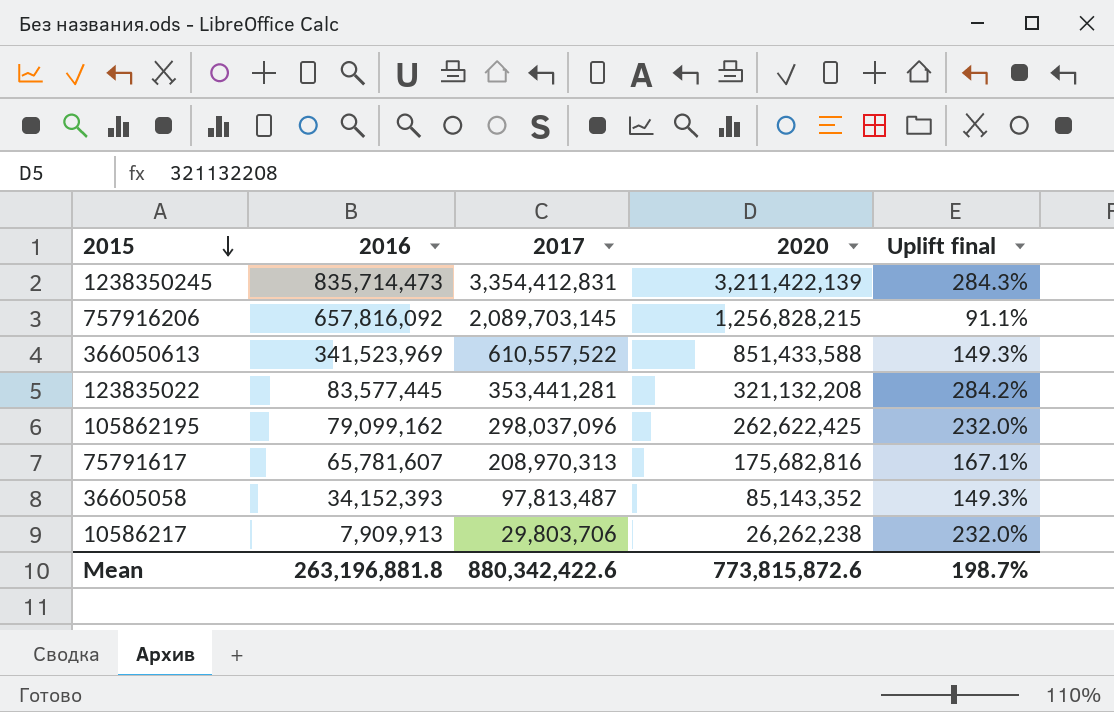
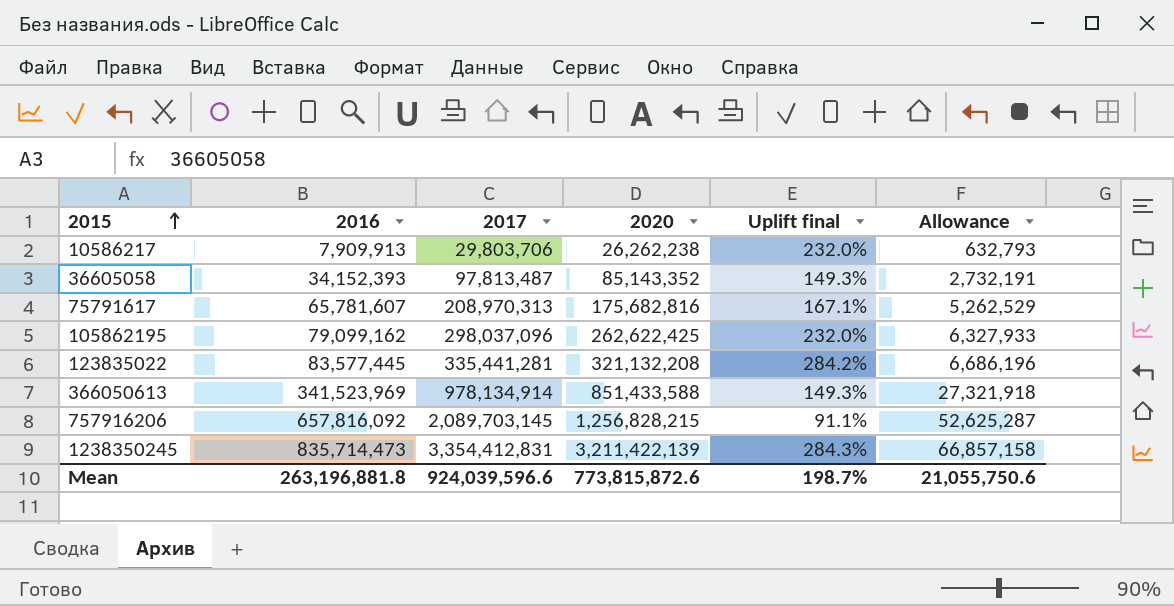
row order: 2015 descending -> 2015 ascending
column Allowance | formula: none -> [2016] * 0.08
123835022 | 2017: 353,441,281 -> 335,441,281
366050613 | 2017: 610,557,522 -> 978,134,914
Mean | 2017: 880,342,422.6 -> 924,039,596.6

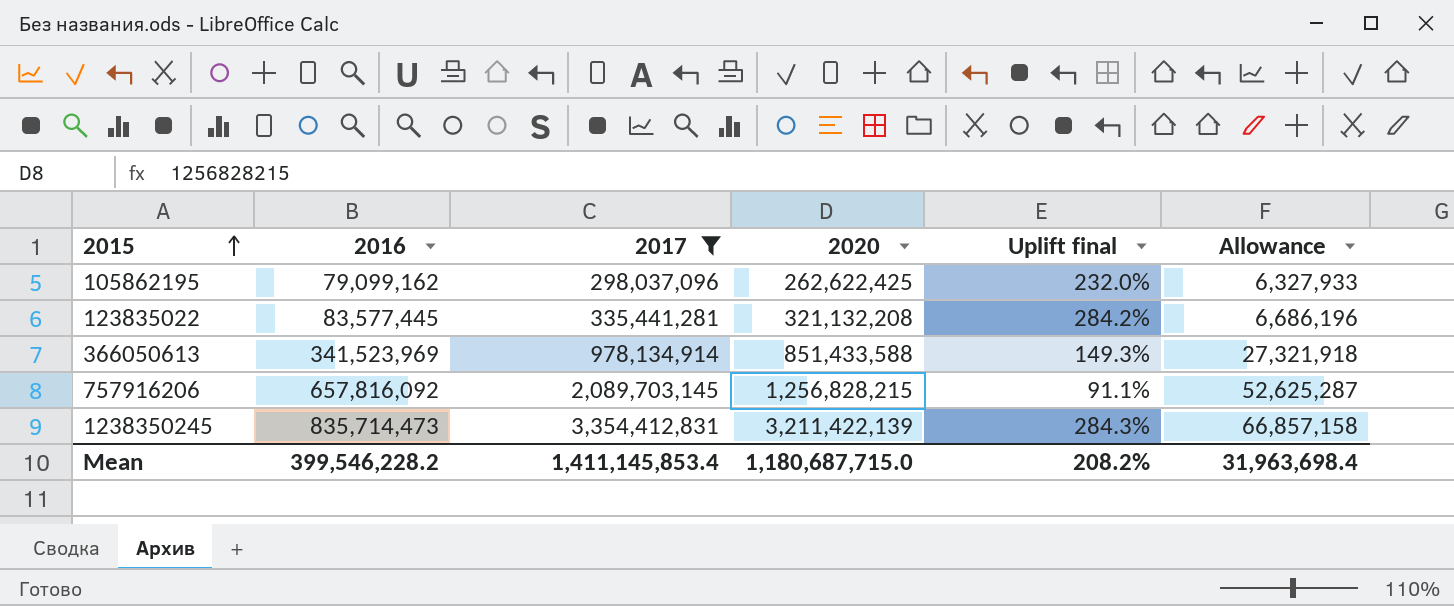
filter: none -> 2017 >= 298,037,096
Mean | 2016: 263,196,881.8 -> 399,546,228.2
Mean | 2017: 924,039,596.6 -> 1,411,145,853.4
Mean | 2020: 773,815,872.6 -> 1,180,687,715.0
Mean | Uplift final: 198.7% -> 208.2%
Mean | Allowance: 21,055,750.6 -> 31,963,698.4

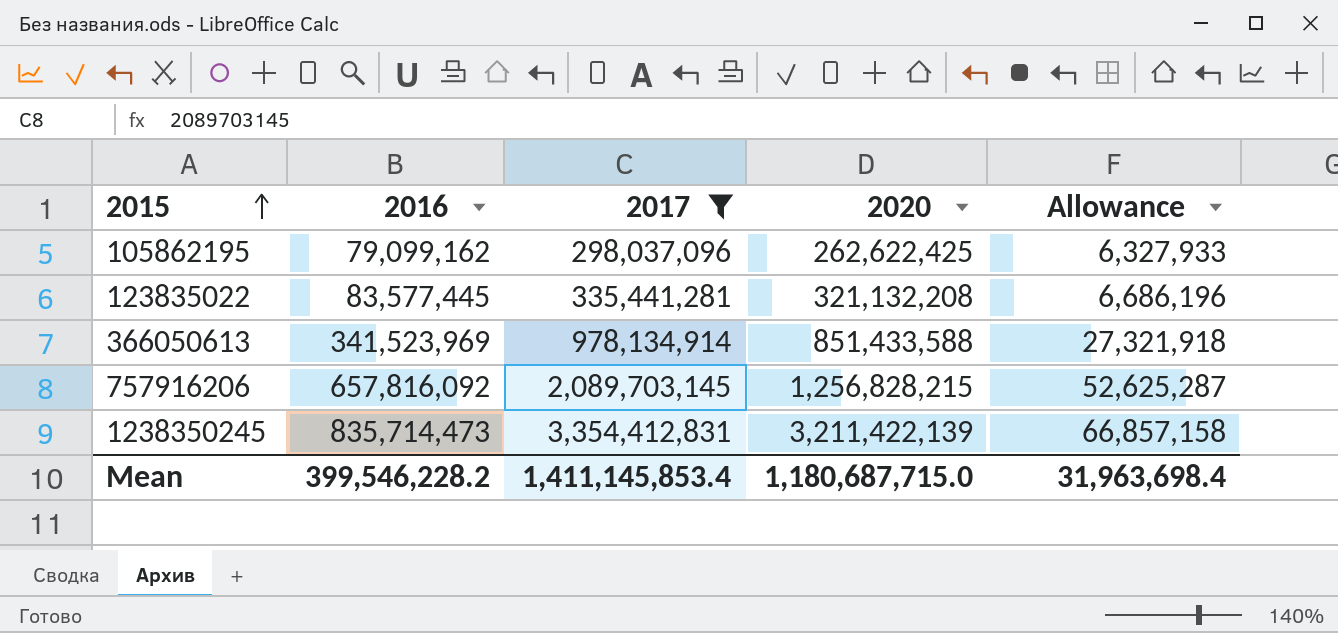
column Uplift final | formula: ([2020] - [2016]) / [2016] -> none

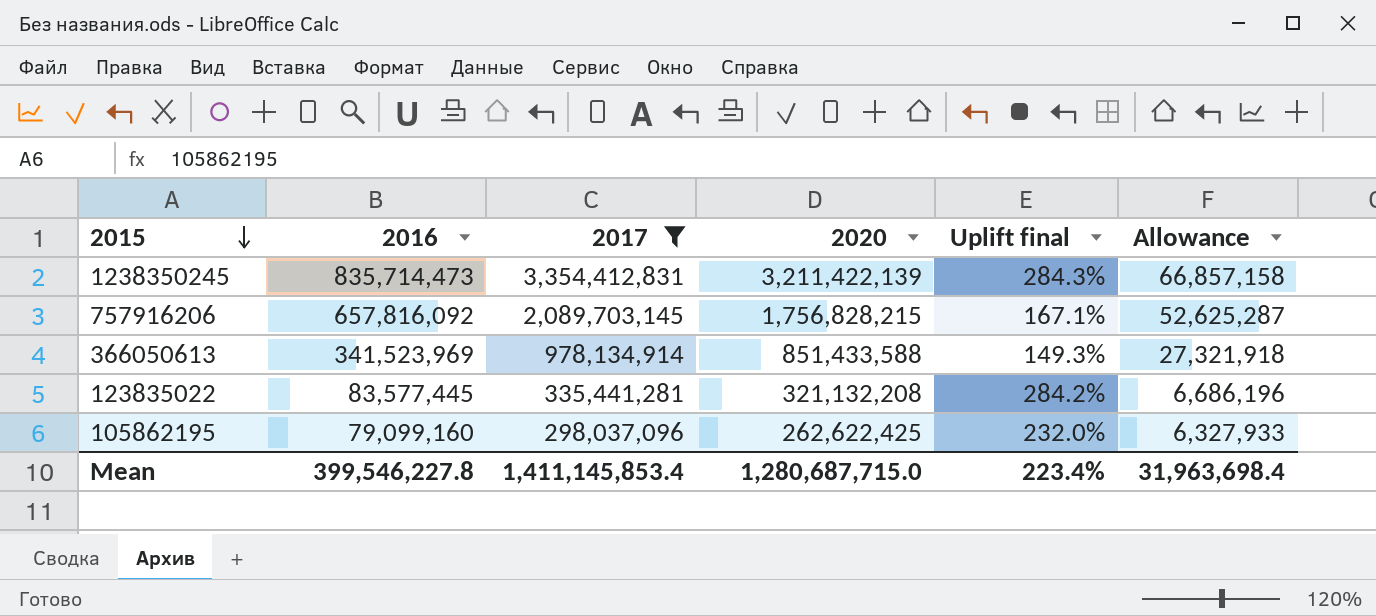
row order: 2015 ascending -> 2015 descending
column Uplift final | formula: none -> ([2020] - [2016]) / [2016]
757916206 | 2020: 1,256,828,215 -> 1,756,828,215
105862195 | 2016: 79,099,162 -> 79,099,160
Mean | 2016: 399,546,228.2 -> 399,546,227.8
Mean | 2020: 1,180,687,715.0 -> 1,280,687,715.0

